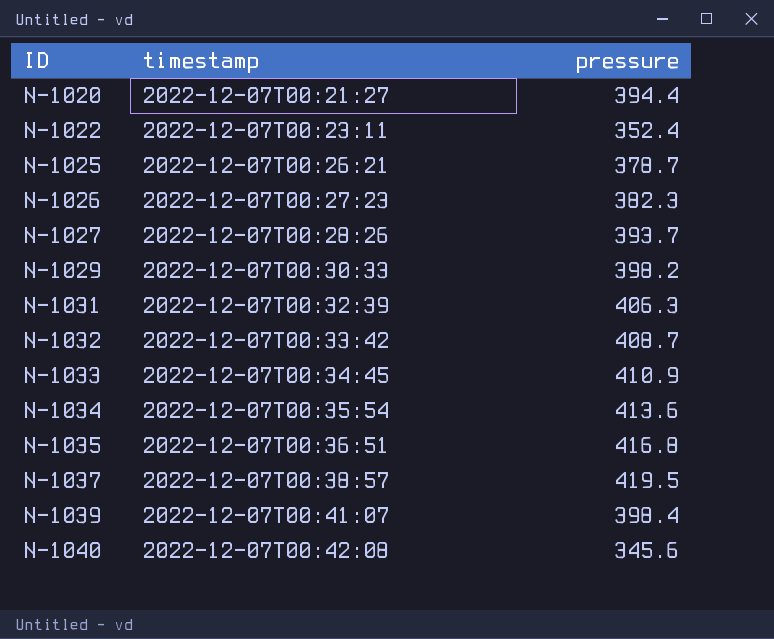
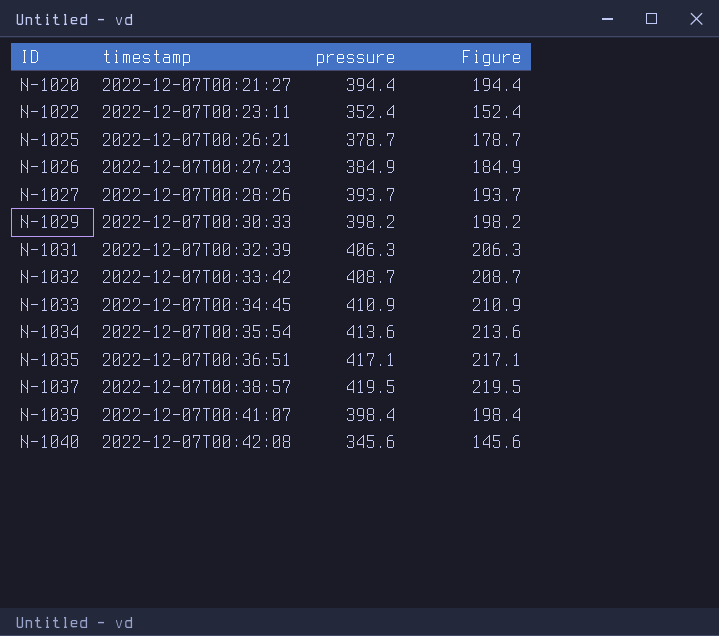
column Figure | formula: none -> [pressure] - 200
N-1026 | pressure: 382.3 -> 384.9
N-1035 | pressure: 416.8 -> 417.1

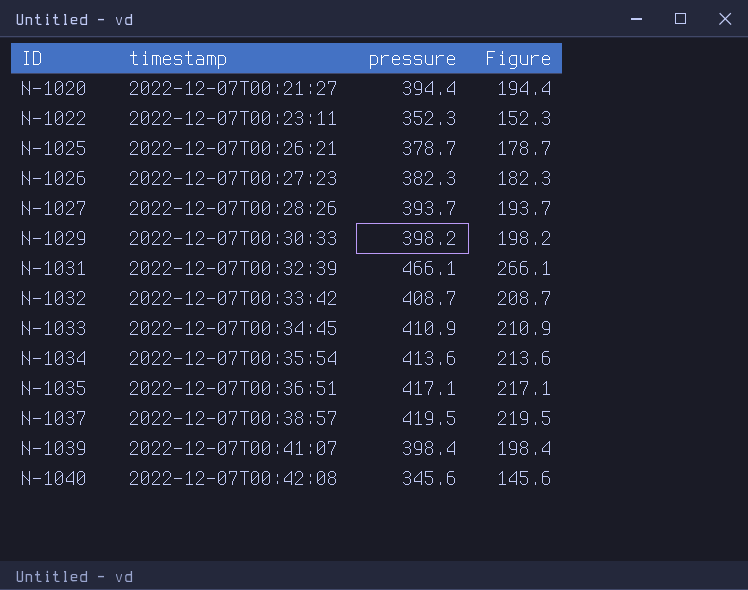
N-1022 | pressure: 352.4 -> 352.3
N-1022 | Figure: 152.4 -> 152.3
N-1026 | pressure: 384.9 -> 382.3
N-1026 | Figure: 184.9 -> 182.3
N-1031 | pressure: 406.3 -> 466.1
N-1031 | Figure: 206.3 -> 266.1

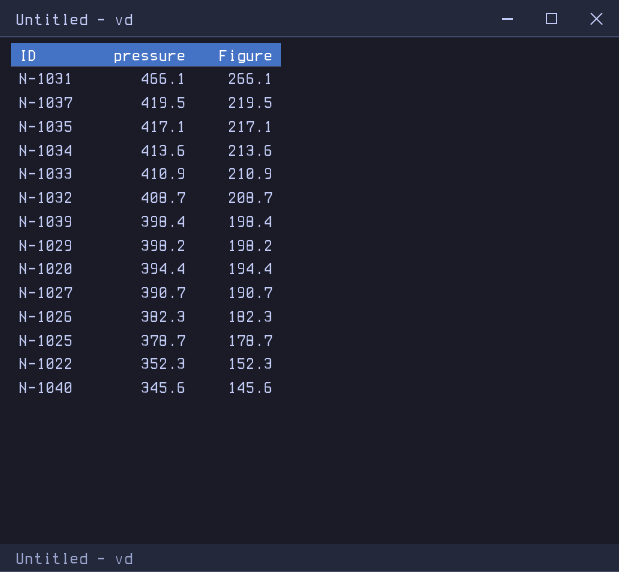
row order: ID ascending -> pressure descending
column timestamp | position: 2 -> none
N-1027 | pressure: 393.7 -> 390.7
N-1027 | Figure: 193.7 -> 190.7

